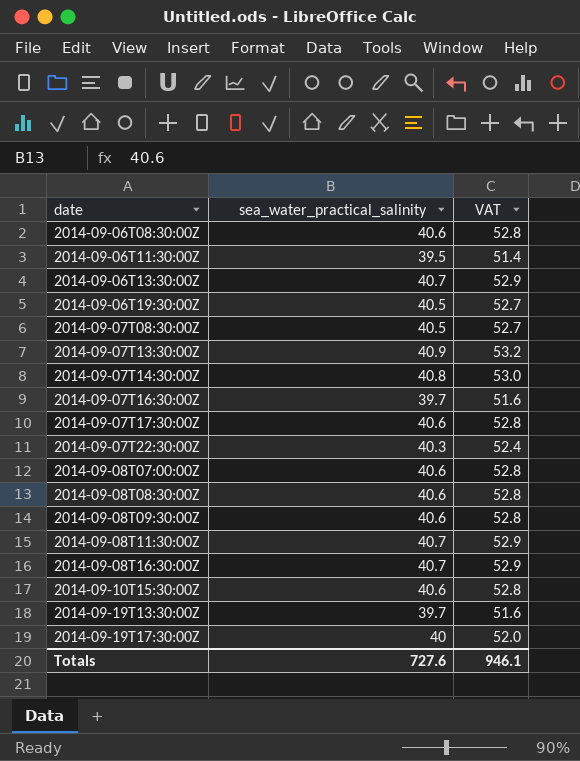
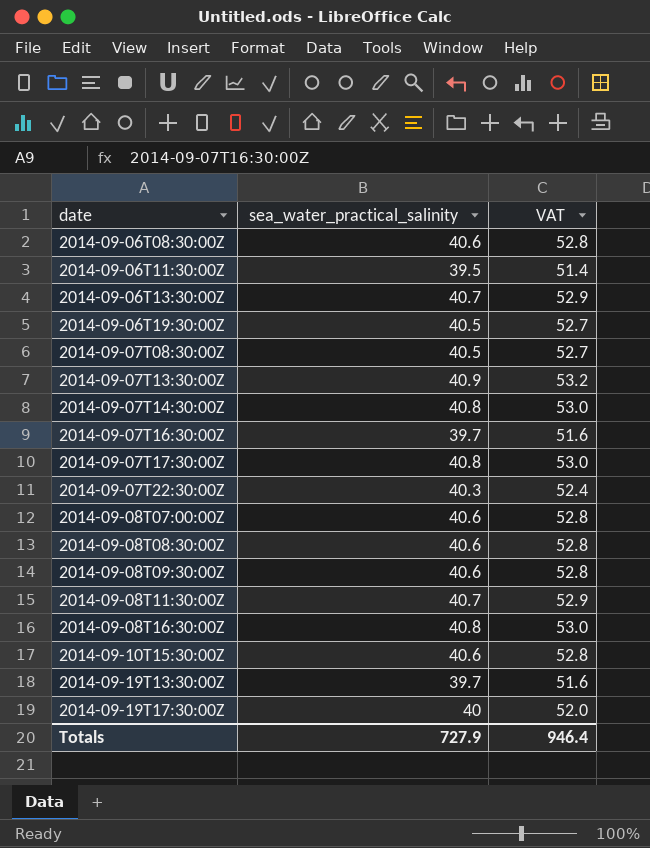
2014-09-07T17:30:00Z | sea_water_practical_salinity: 40.6 -> 40.8
2014-09-07T17:30:00Z | VAT: 52.8 -> 53.0
2014-09-08T16:30:00Z | sea_water_practical_salinity: 40.7 -> 40.8
2014-09-08T16:30:00Z | VAT: 52.9 -> 53.0
Totals | sea_water_practical_salinity: 727.6 -> 727.9
Totals | VAT: 946.1 -> 946.4

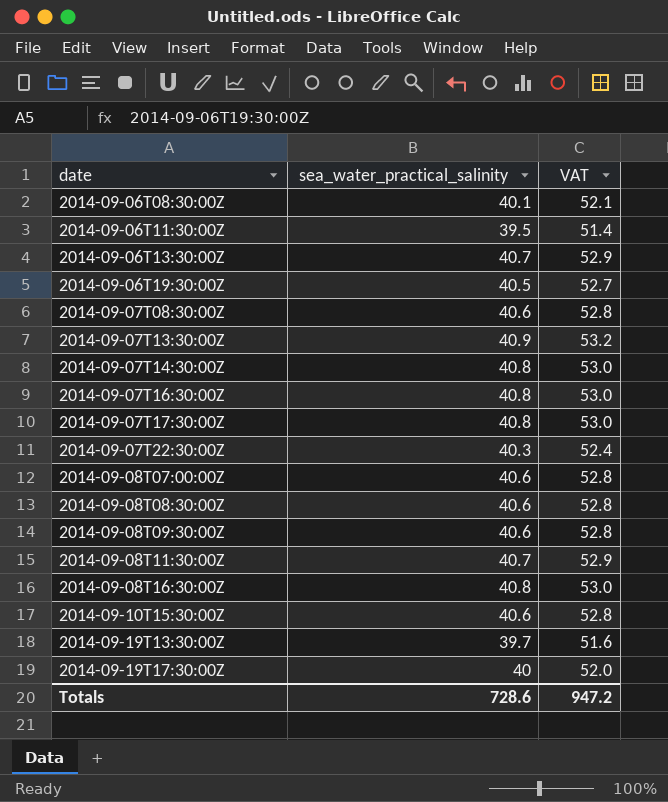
2014-09-06T08:30:00Z | sea_water_practical_salinity: 40.6 -> 40.1
2014-09-06T08:30:00Z | VAT: 52.8 -> 52.1
2014-09-07T08:30:00Z | sea_water_practical_salinity: 40.5 -> 40.6
2014-09-07T08:30:00Z | VAT: 52.7 -> 52.8
2014-09-07T16:30:00Z | sea_water_practical_salinity: 39.7 -> 40.8
2014-09-07T16:30:00Z | VAT: 51.6 -> 53.0
Totals | sea_water_practical_salinity: 727.9 -> 728.6
Totals | VAT: 946.4 -> 947.2

